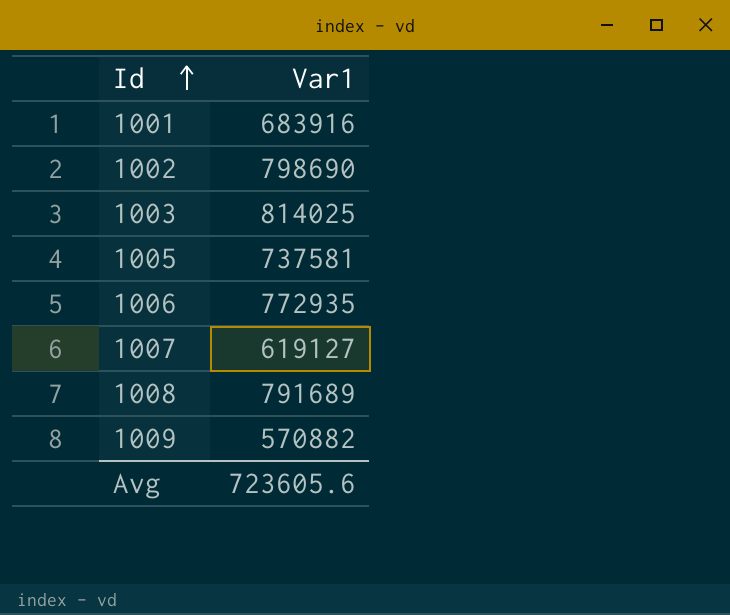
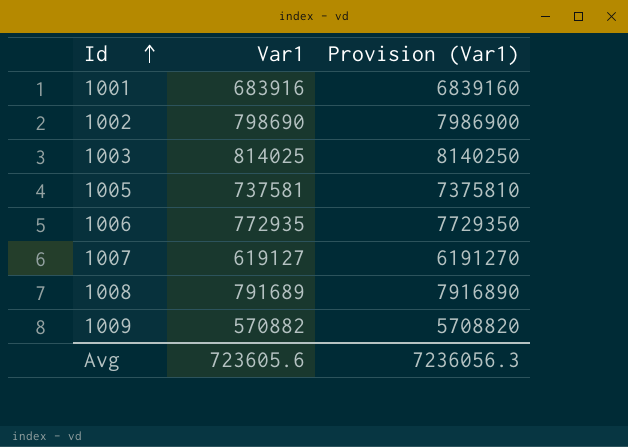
column Provision (Var1) | formula: none -> [Var1] * 10

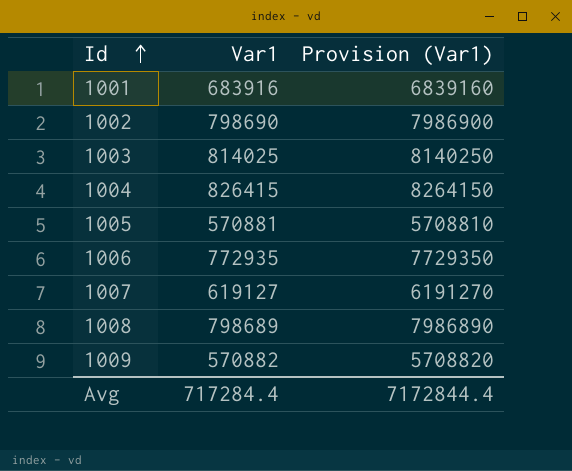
row 1004: none -> 826415 | 8264150
1005 | Var1: 737581 -> 570881
1005 | Provision (Var1): 7375810 -> 5708810
1008 | Var1: 791689 -> 798689
1008 | Provision (Var1): 7916890 -> 7986890
Avg | Var1: 723605.6 -> 717284.4
Avg | Provision (Var1): 7236056.3 -> 7172844.4

